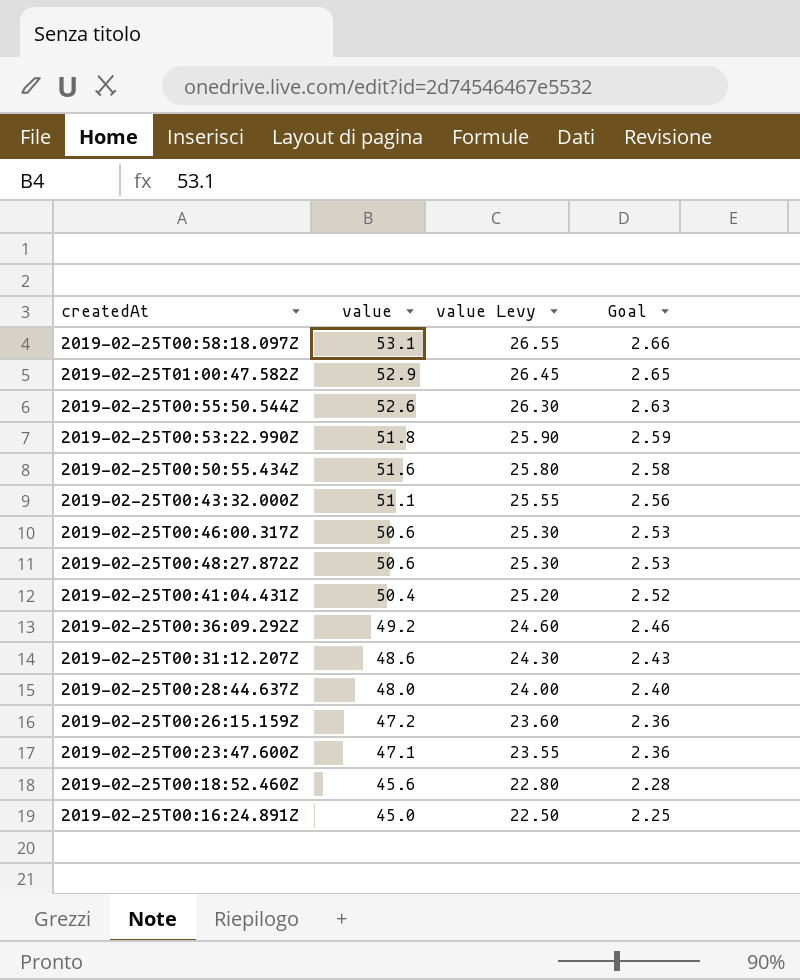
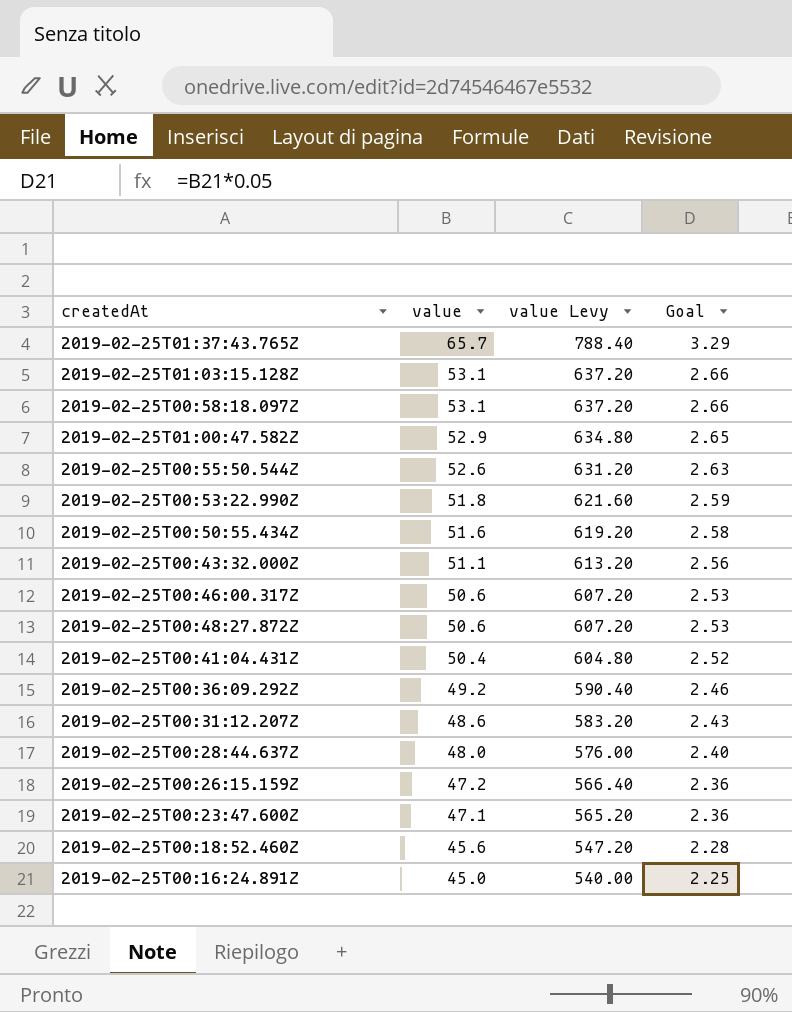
column value Levy | formula: [value] * 0.5 -> [value] * 12
row 2019-02-25T01:37:43.765Z: none -> 65.7 | 788.40 | 3.29
row 2019-02-25T01:03:15.128Z: none -> 53.1 | 637.20 | 2.66

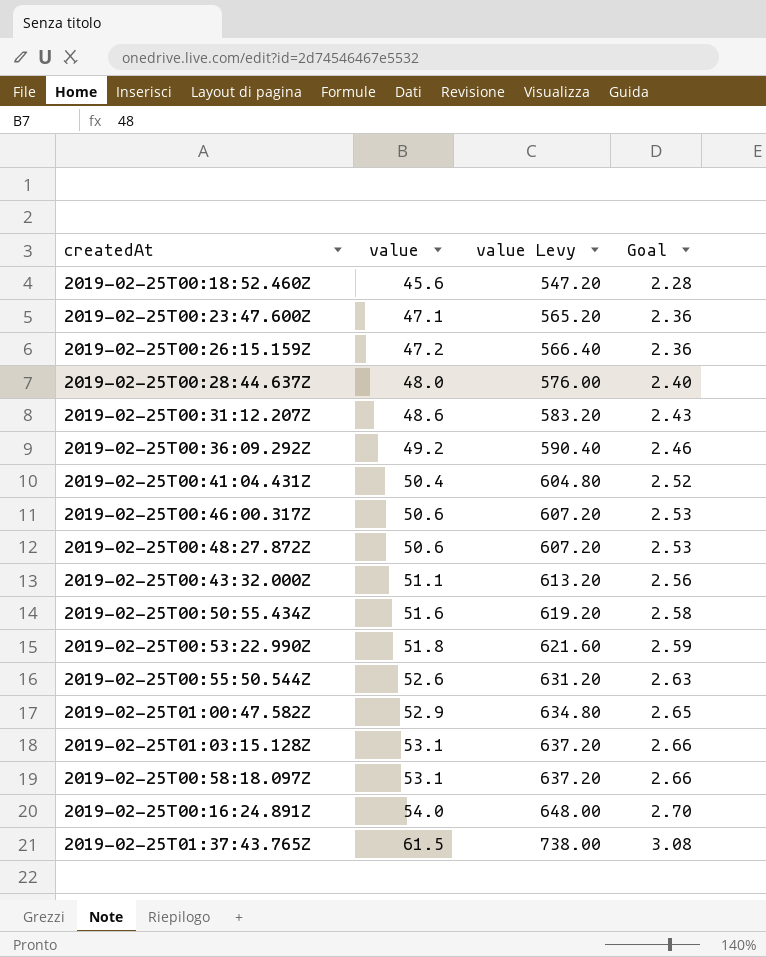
row order: value descending -> value ascending
2019-02-25T00:16:24.891Z | value: 45.0 -> 54.0
2019-02-25T00:16:24.891Z | value Levy: 540.00 -> 648.00
2019-02-25T00:16:24.891Z | Goal: 2.25 -> 2.70
2019-02-25T01:37:43.765Z | value: 65.7 -> 61.5
2019-02-25T01:37:43.765Z | value Levy: 788.40 -> 738.00
2019-02-25T01:37:43.765Z | Goal: 3.29 -> 3.08

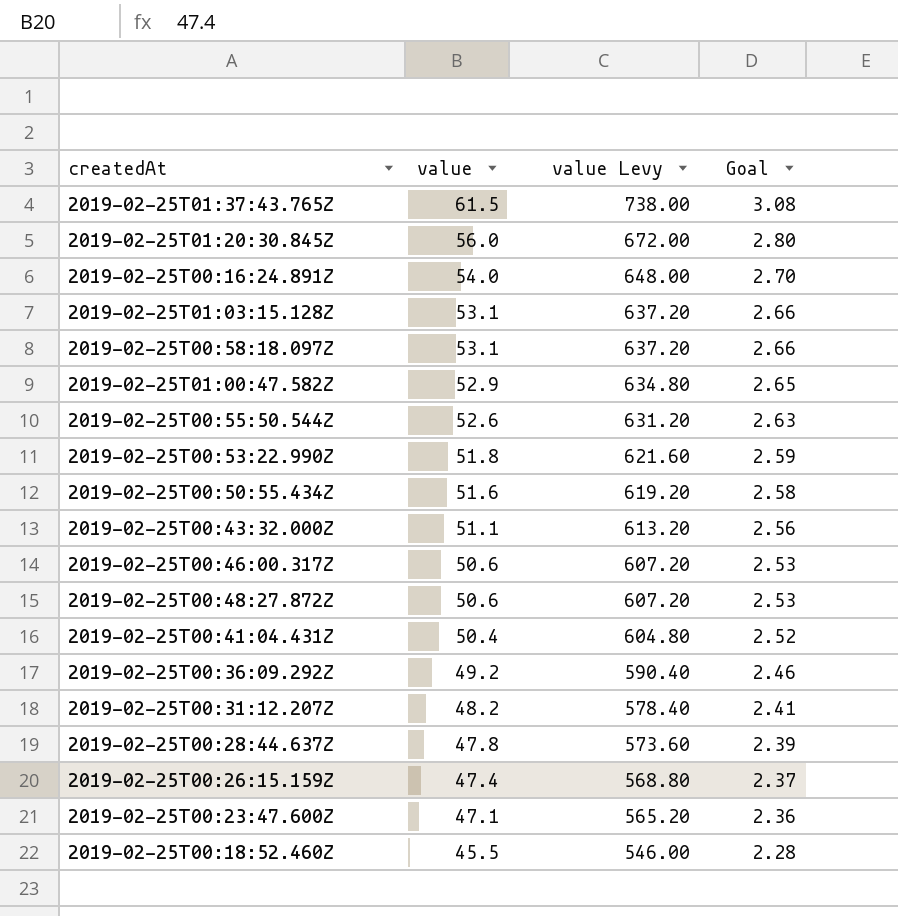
row order: value ascending -> value descending
row 2019-02-25T01:20:30.845Z: none -> 56.0 | 672.00 | 2.80
2019-02-25T00:31:12.207Z | value: 48.6 -> 48.2
2019-02-25T00:31:12.207Z | value Levy: 583.20 -> 578.40
2019-02-25T00:31:12.207Z | Goal: 2.43 -> 2.41
2019-02-25T00:28:44.637Z | value: 48.0 -> 47.8
2019-02-25T00:28:44.637Z | value Levy: 576.00 -> 573.60
2019-02-25T00:28:44.637Z | Goal: 2.40 -> 2.39
2019-02-25T00:26:15.159Z | value: 47.2 -> 47.4
2019-02-25T00:26:15.159Z | value Levy: 566.40 -> 568.80
2019-02-25T00:26:15.159Z | Goal: 2.36 -> 2.37
2019-02-25T00:18:52.460Z | value: 45.6 -> 45.5
2019-02-25T00:18:52.460Z | value Levy: 547.20 -> 546.00

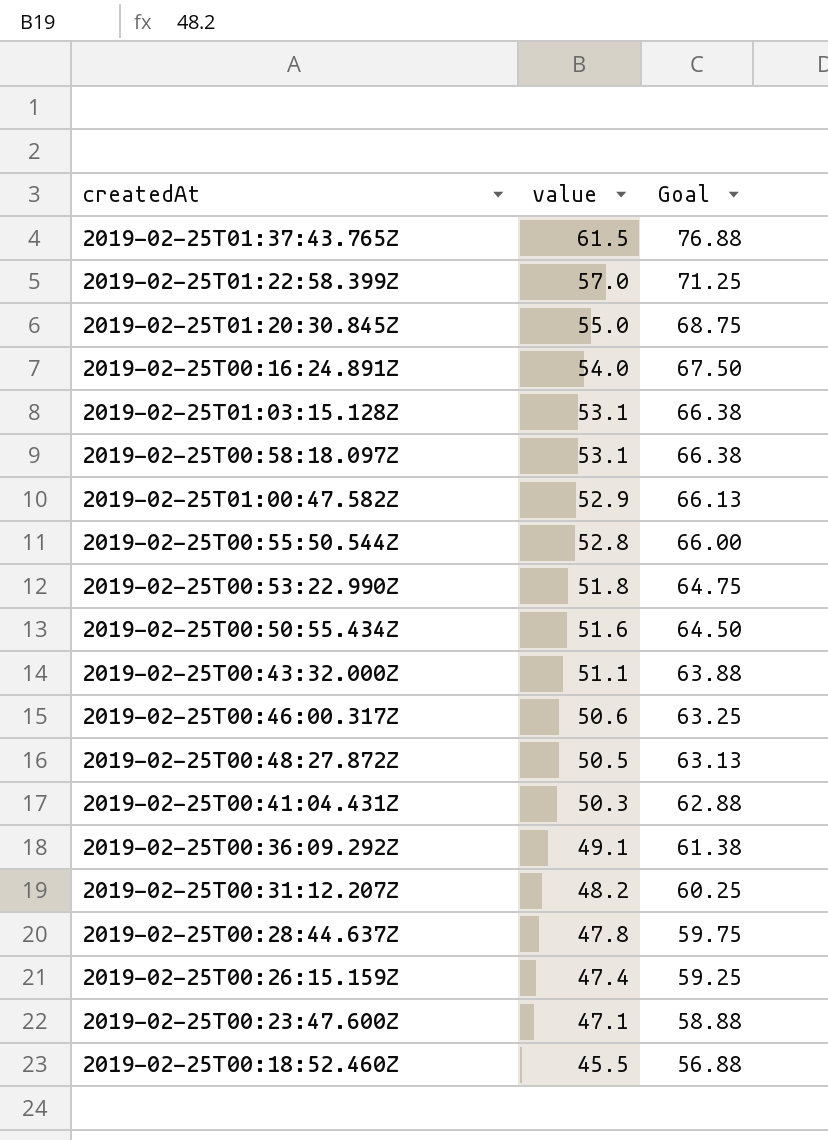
column value Levy | formula: [value] * 12 -> none
column Goal | formula: [value] * 0.05 -> [value] * 1.25
row 2019-02-25T01:22:58.399Z: none -> 57.0 | 71.25
2019-02-25T01:20:30.845Z | value: 56.0 -> 55.0
2019-02-25T00:55:50.544Z | value: 52.6 -> 52.8
2019-02-25T00:48:27.872Z | value: 50.6 -> 50.5
2019-02-25T00:41:04.431Z | value: 50.4 -> 50.3
2019-02-25T00:36:09.292Z | value: 49.2 -> 49.1

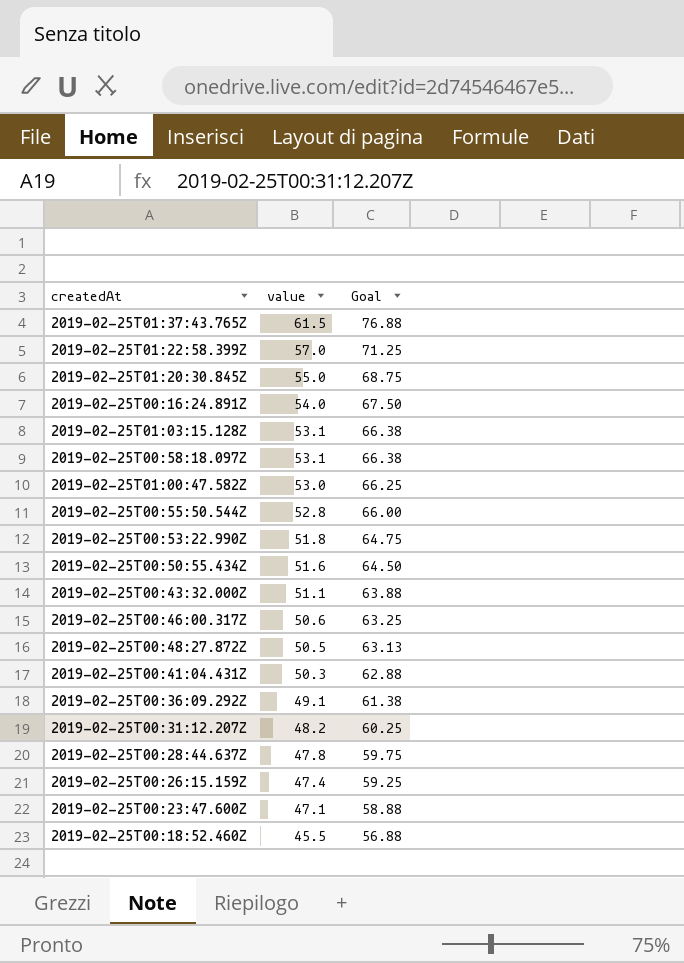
2019-02-25T01:00:47.582Z | value: 52.9 -> 53.0
2019-02-25T01:00:47.582Z | Goal: 66.13 -> 66.25

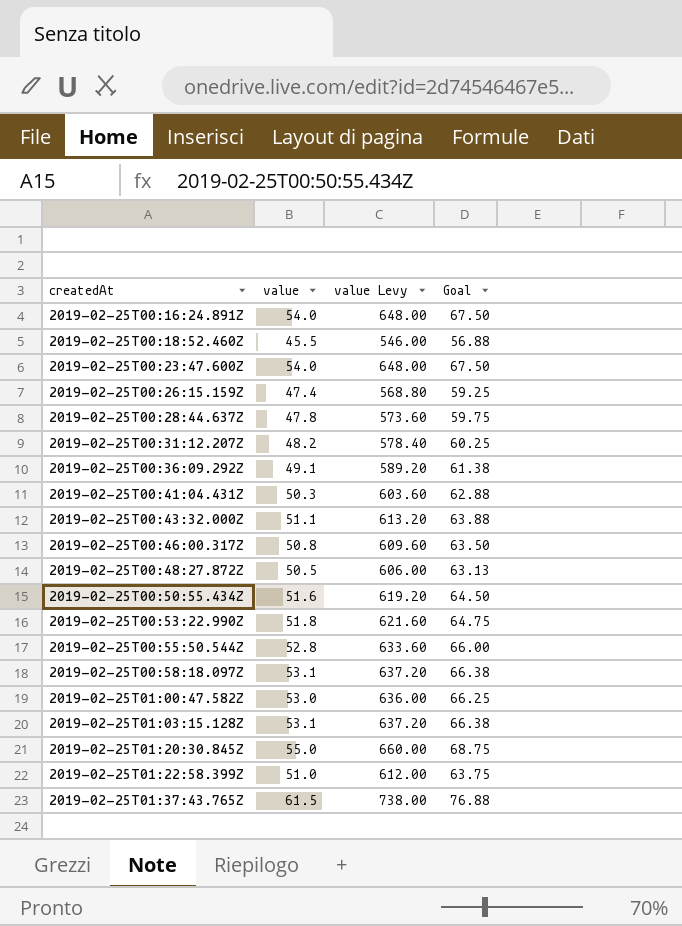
row order: value descending -> createdAt ascending
column value Levy | formula: none -> [value] * 12
2019-02-25T00:23:47.600Z | value: 47.1 -> 54.0
2019-02-25T00:23:47.600Z | Goal: 58.88 -> 67.50
2019-02-25T00:46:00.317Z | value: 50.6 -> 50.8
2019-02-25T00:46:00.317Z | Goal: 63.25 -> 63.50
2019-02-25T01:22:58.399Z | value: 57.0 -> 51.0
2019-02-25T01:22:58.399Z | Goal: 71.25 -> 63.75

